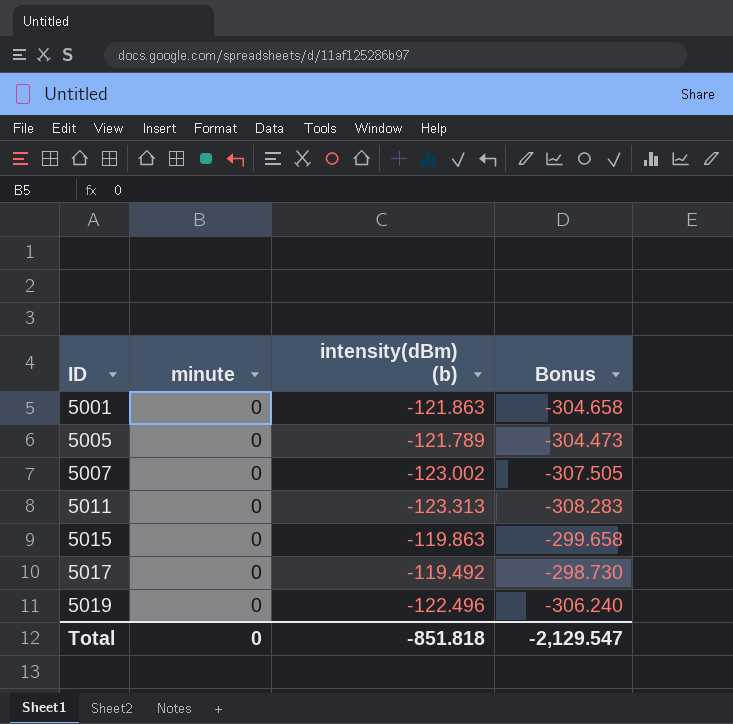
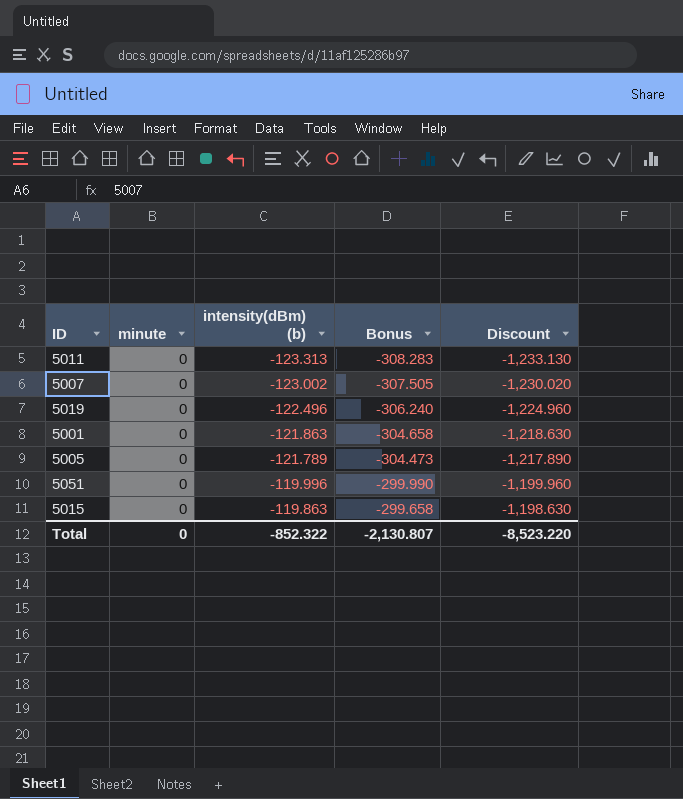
row order: ID ascending -> intensity(dBm) (b) ascending
column Discount | formula: none -> [intensity(dBm) (b)] * 10
row 5017: 0 | -119.492 | -298.730 -> none
row 5051: none -> 0 | -119.996 | -299.990 | -1,199.960
Total | intensity(dBm) (b): -851.818 -> -852.322
Total | Bonus: -2,129.547 -> -2,130.807

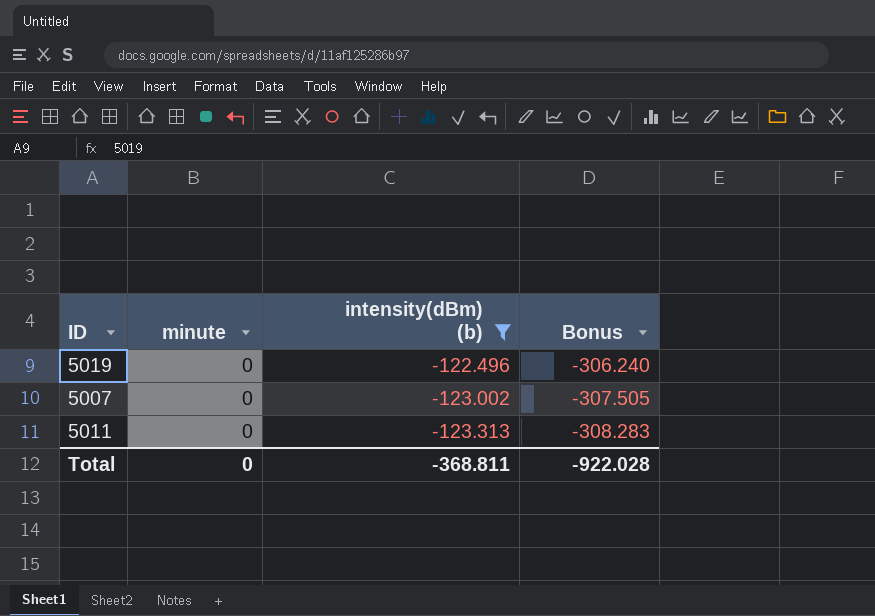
filter: none -> intensity(dBm) (b) <= -122.496
row order: intensity(dBm) (b) ascending -> intensity(dBm) (b) descending
column Discount | formula: [intensity(dBm) (b)] * 10 -> none
Total | intensity(dBm) (b): -852.322 -> -368.811
Total | Bonus: -2,130.807 -> -922.028

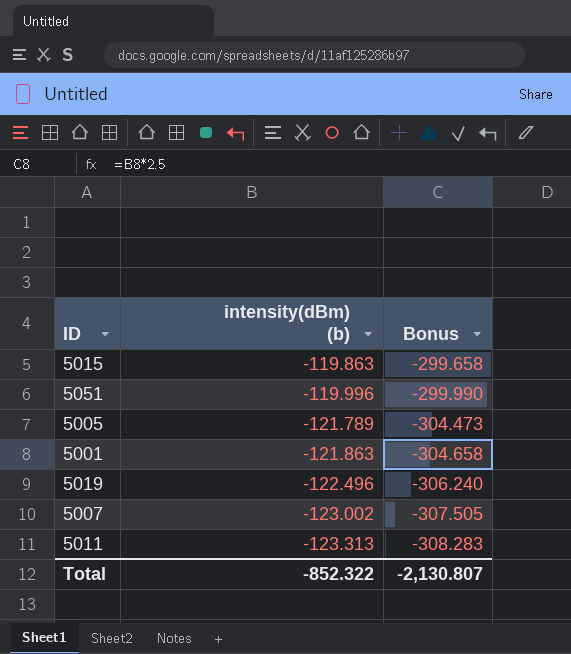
filter: intensity(dBm) (b) <= -122.496 -> none
column minute | position: 2 -> none
Total | intensity(dBm) (b): -368.811 -> -852.322
Total | Bonus: -922.028 -> -2,130.807

